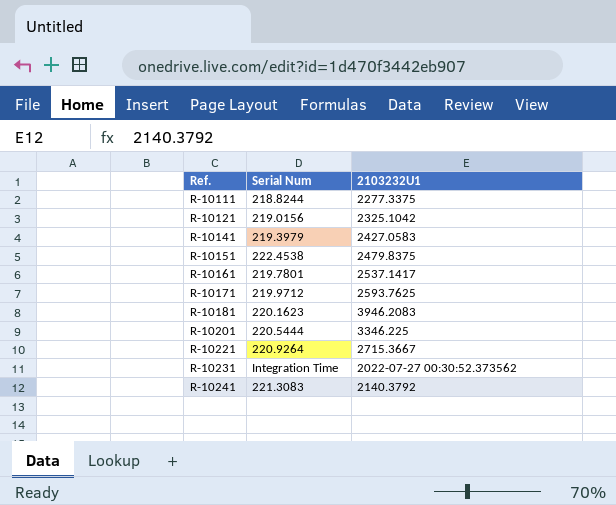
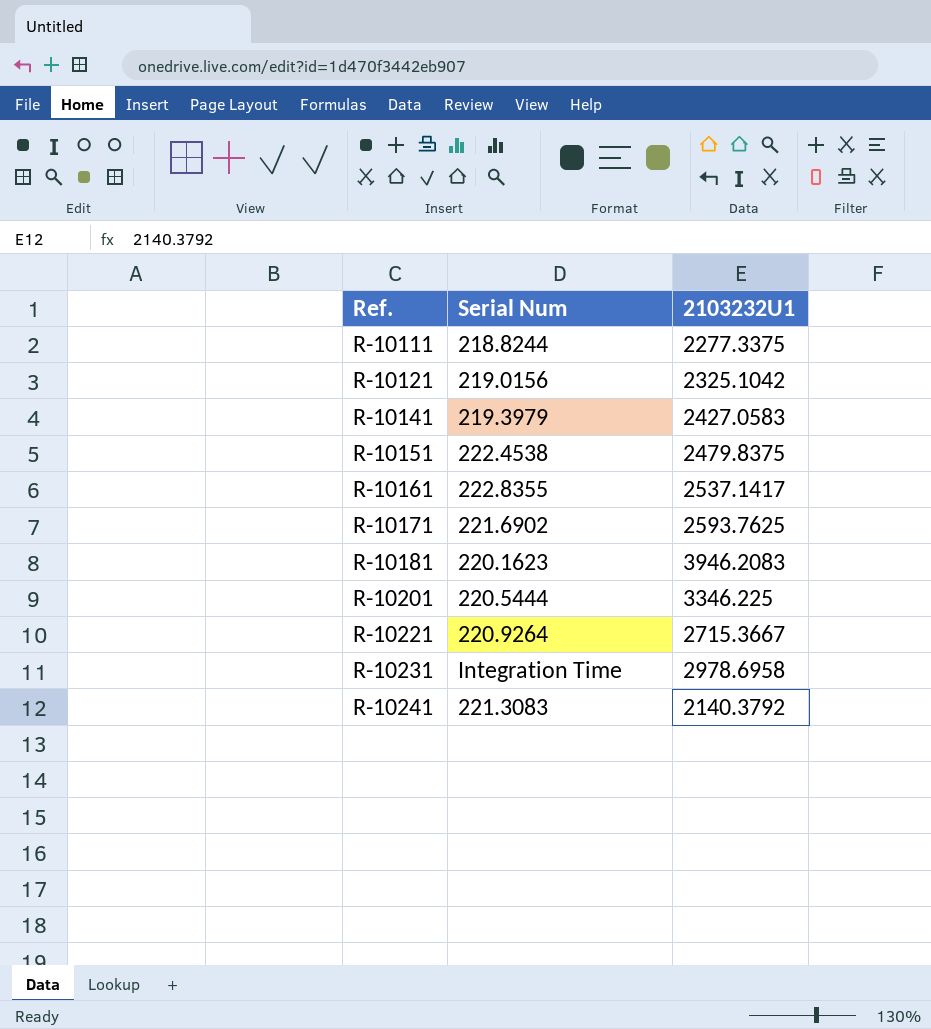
R-10161 | Serial Num: 219.7801 -> 222.8355
R-10171 | Serial Num: 219.9712 -> 221.6902
R-10231 | 2103232U1: 2022-07-27 00:30:52.373562 -> 2978.6958

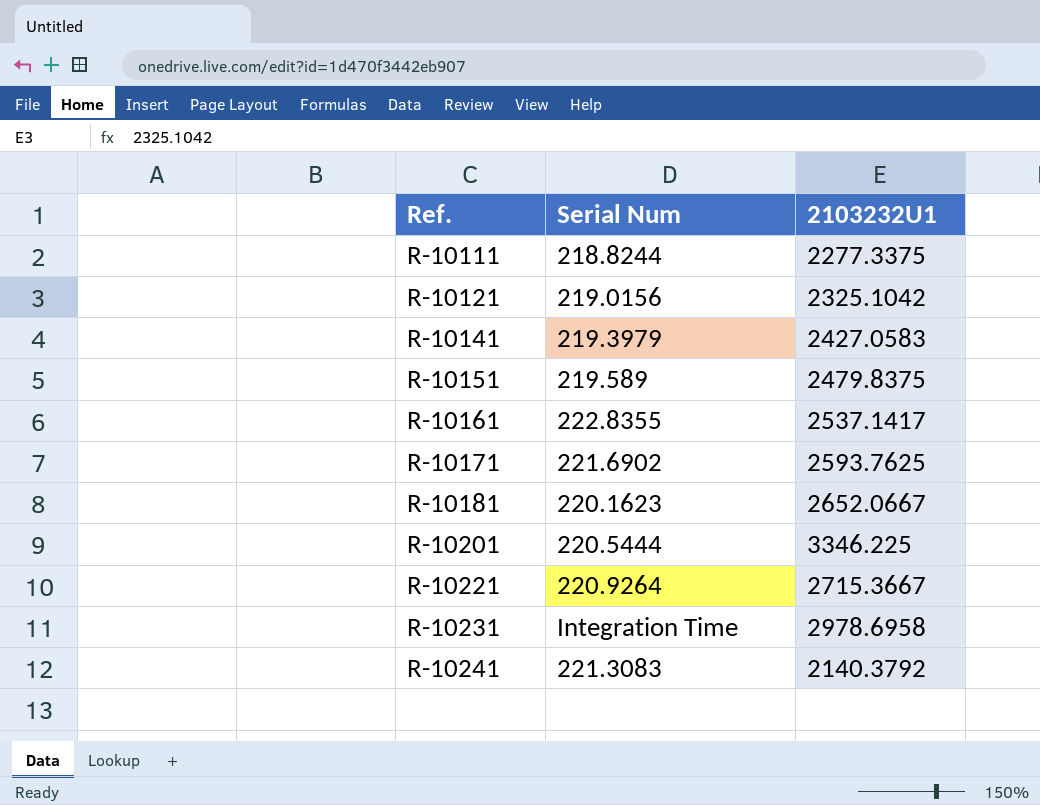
R-10151 | Serial Num: 222.4538 -> 219.589
R-10181 | 2103232U1: 3946.2083 -> 2652.0667

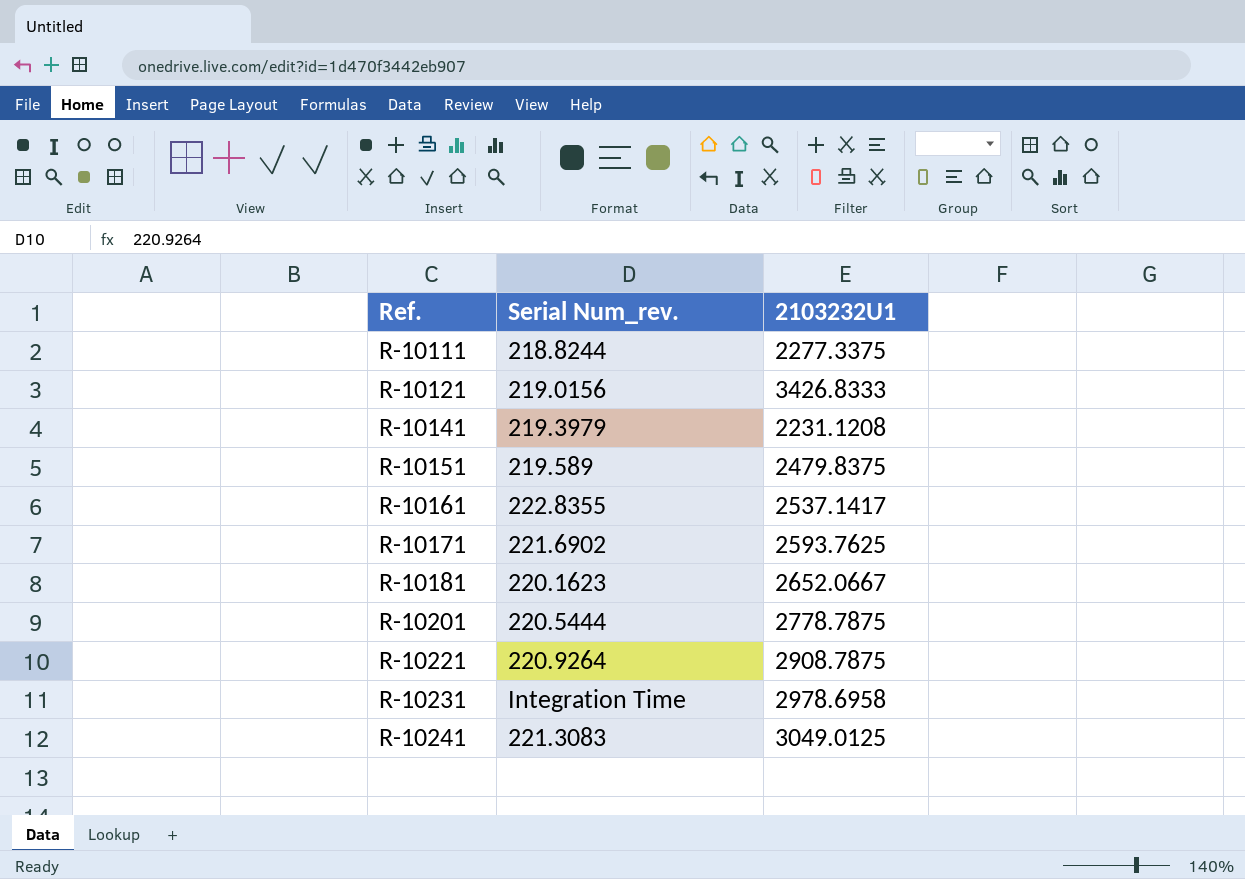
column name: Serial Num -> Serial Num_rev.
R-10121 | 2103232U1: 2325.1042 -> 3426.8333
R-10141 | 2103232U1: 2427.0583 -> 2231.1208
R-10201 | 2103232U1: 3346.225 -> 2778.7875
R-10221 | 2103232U1: 2715.3667 -> 2908.7875
R-10241 | 2103232U1: 2140.3792 -> 3049.0125

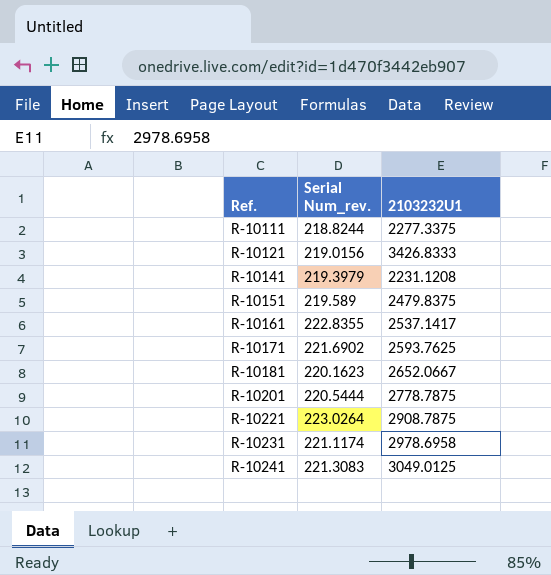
R-10221 | Serial Num_rev.: 220.9264 -> 223.0264
R-10231 | Serial Num_rev.: Integration Time -> 221.1174

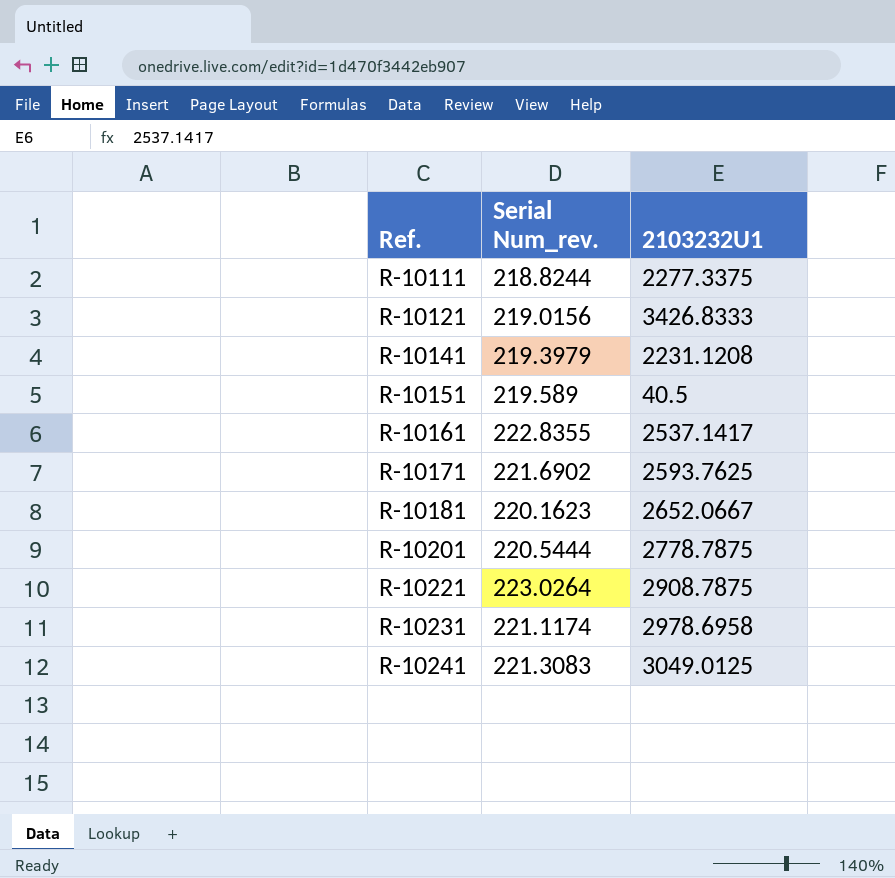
R-10151 | 2103232U1: 2479.8375 -> 40.5

